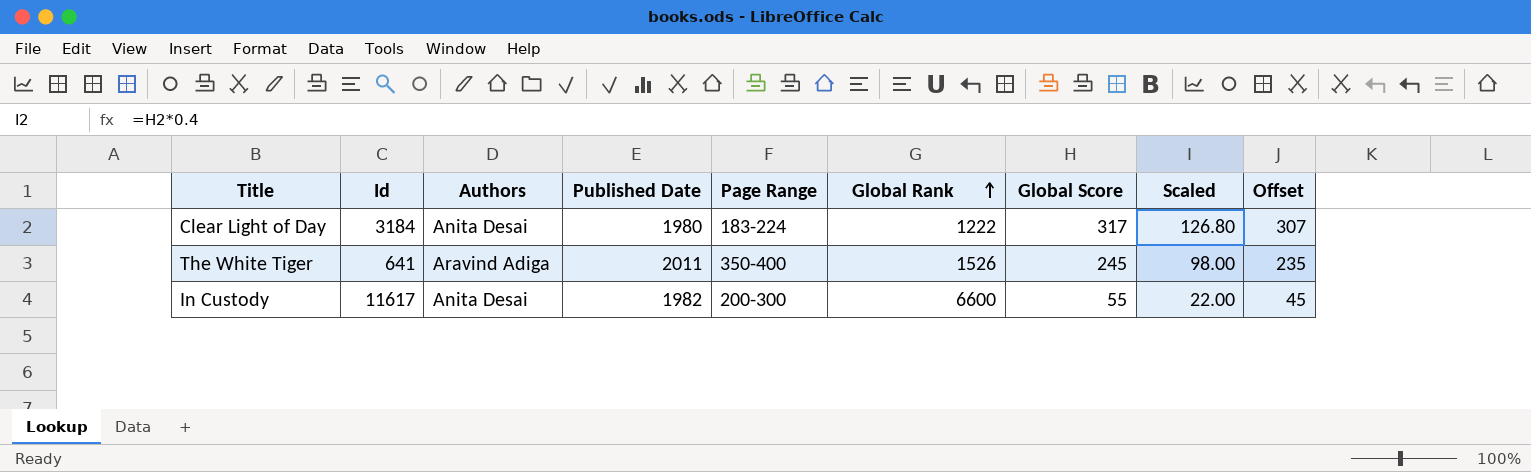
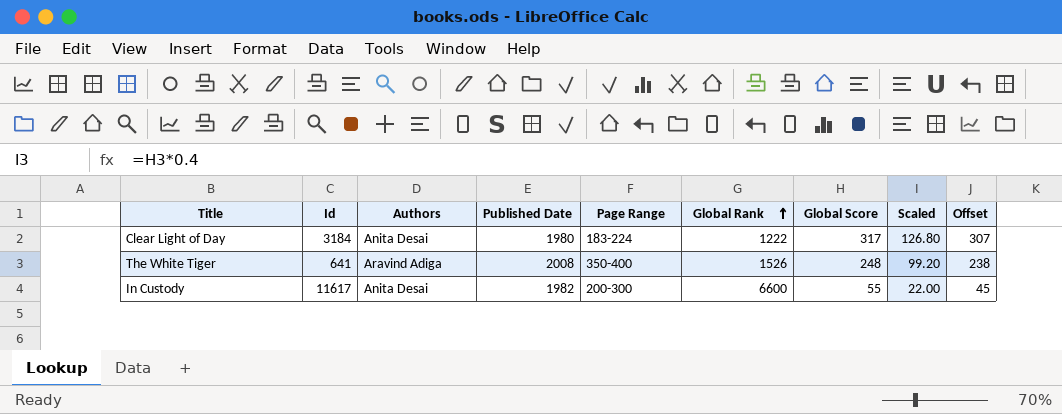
The White Tiger | Published Date: 2011 -> 2008
The White Tiger | Global Score: 245 -> 248
The White Tiger | Scaled: 98.00 -> 99.20
The White Tiger | Offset: 235 -> 238

